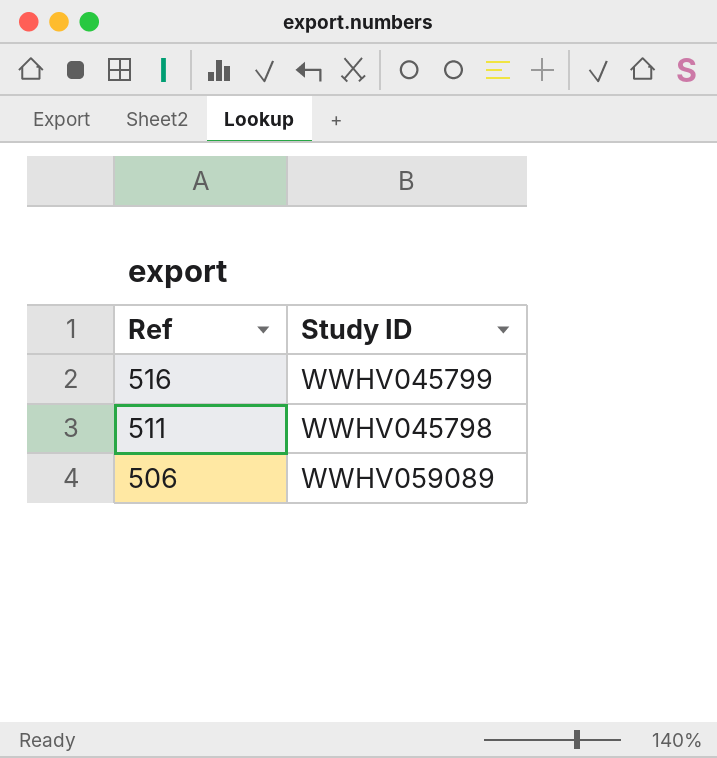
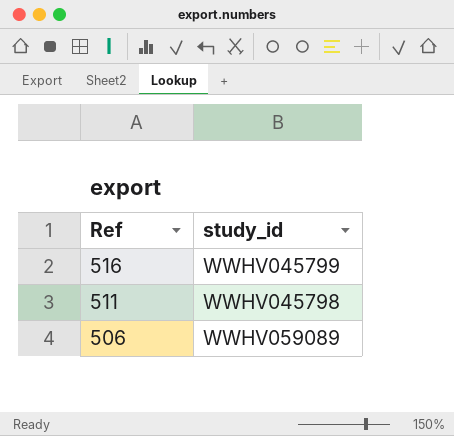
column name: Study ID -> study_id

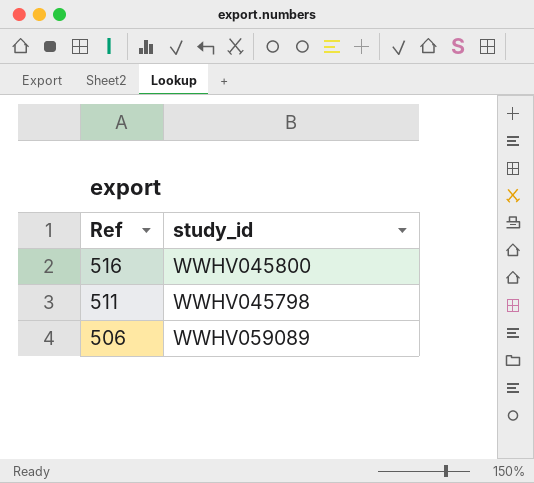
516 | study_id: WWHV045799 -> WWHV045800

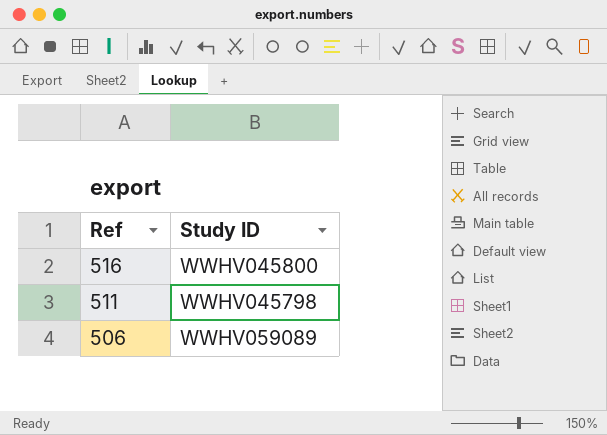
column name: study_id -> Study ID

